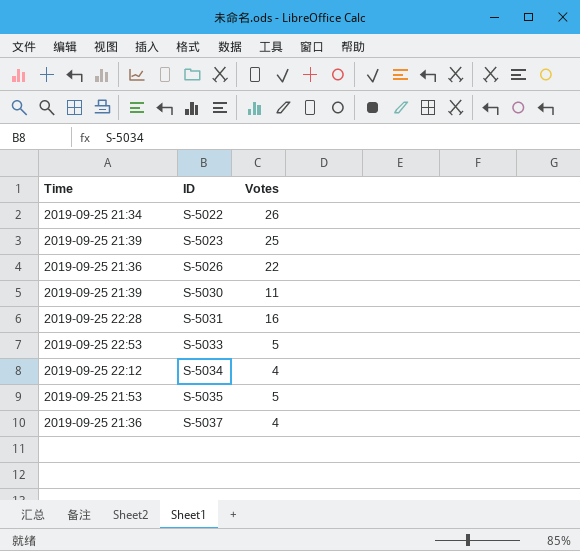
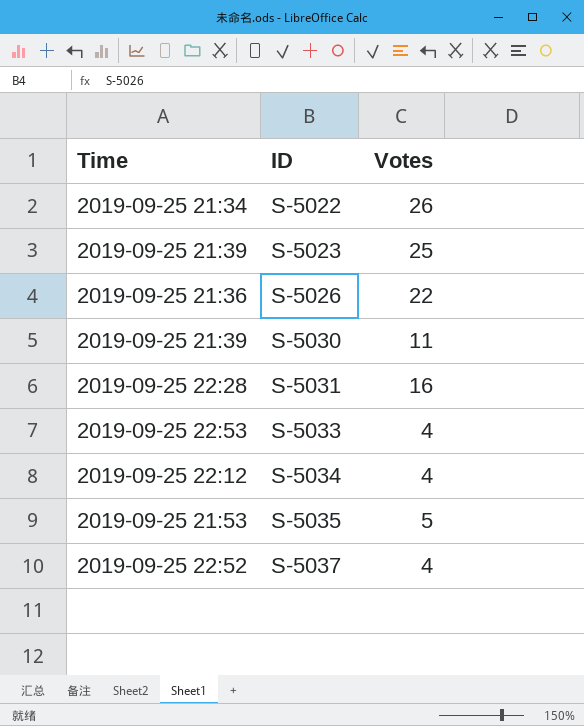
S-5033 | Votes: 5 -> 4
S-5037 | Time: 2019-09-25 21:36 -> 2019-09-25 22:52

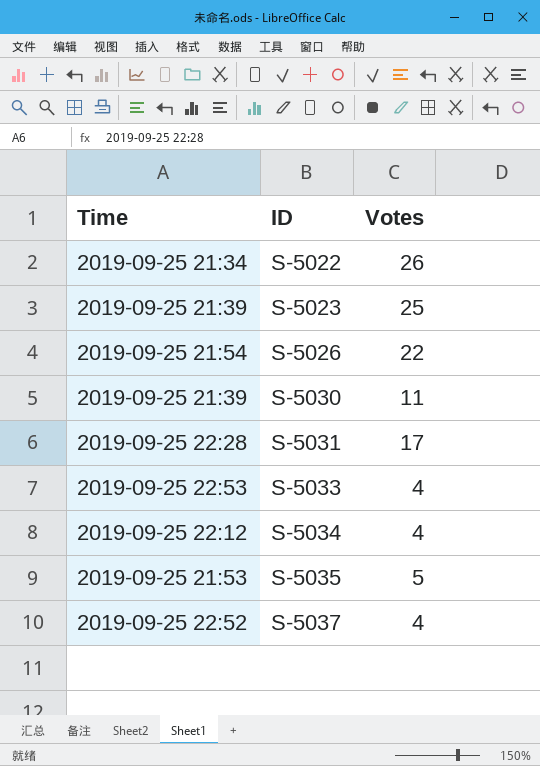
S-5026 | Time: 2019-09-25 21:36 -> 2019-09-25 21:54
S-5031 | Votes: 16 -> 17

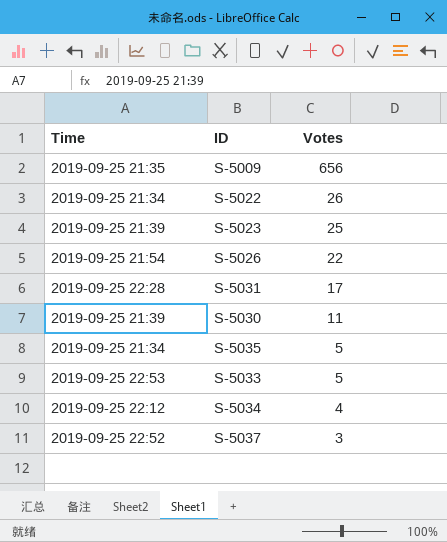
row order: ID ascending -> Votes descending
row S-5009: none -> 2019-09-25 21:35 | 656
S-5035 | Time: 2019-09-25 21:53 -> 2019-09-25 21:34
S-5033 | Votes: 4 -> 5
S-5037 | Votes: 4 -> 3

